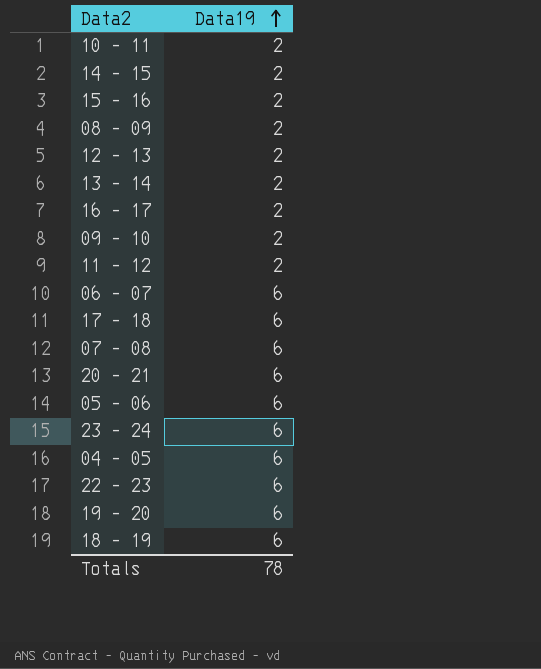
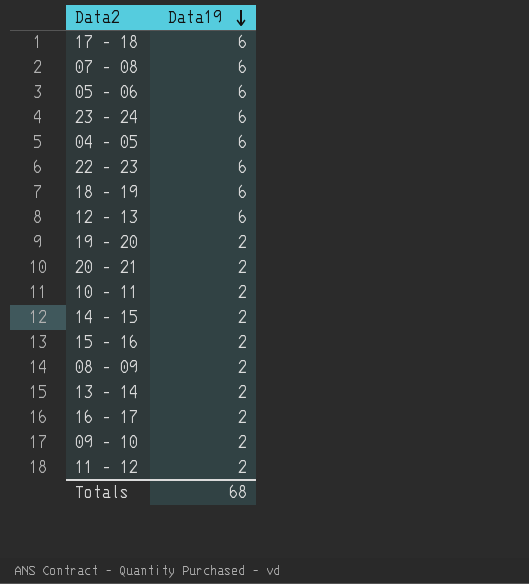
row order: Data19 ascending -> Data19 descending
row 06 - 07: 6 -> none
12 - 13 | Data19: 2 -> 6
19 - 20 | Data19: 6 -> 2
20 - 21 | Data19: 6 -> 2
Totals | Data19: 78 -> 68

